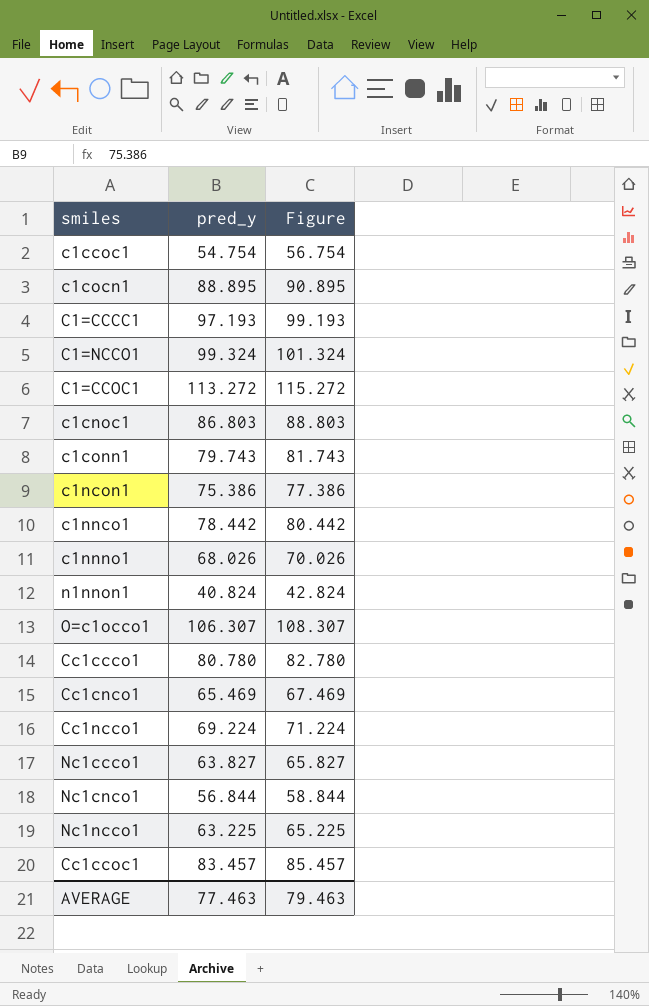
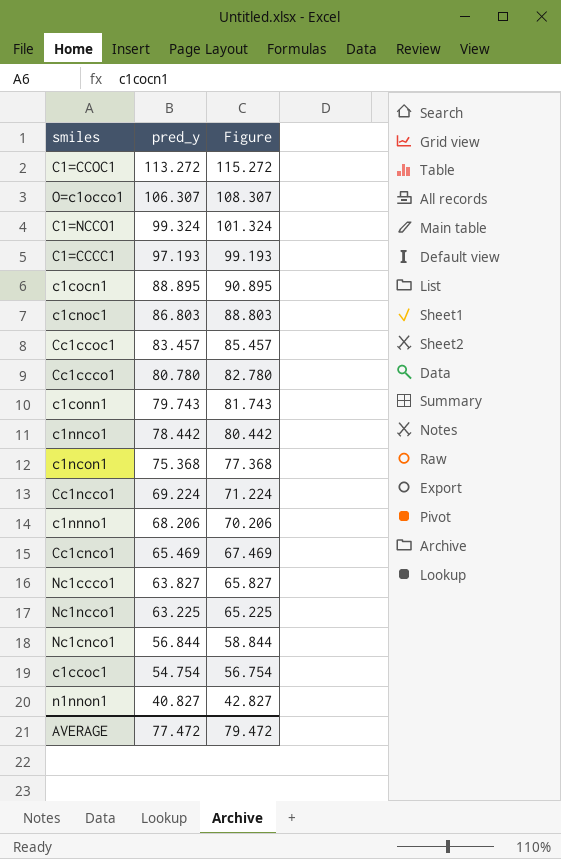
row order: none -> pred_y descending
c1ncon1 | pred_y: 75.386 -> 75.368
c1ncon1 | Figure: 77.386 -> 77.368
c1nnno1 | pred_y: 68.026 -> 68.206
c1nnno1 | Figure: 70.026 -> 70.206
n1nnon1 | pred_y: 40.824 -> 40.827
n1nnon1 | Figure: 42.824 -> 42.827
AVERAGE | pred_y: 77.463 -> 77.472
AVERAGE | Figure: 79.463 -> 79.472

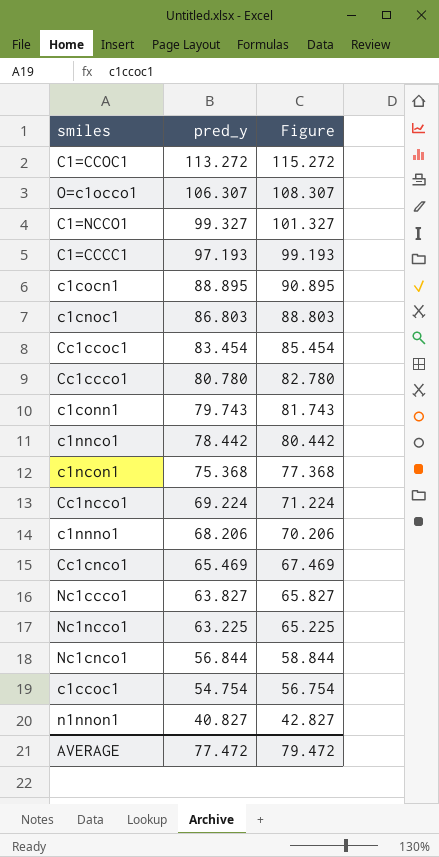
C1=NCCO1 | pred_y: 99.324 -> 99.327
C1=NCCO1 | Figure: 101.324 -> 101.327
Cc1ccoc1 | pred_y: 83.457 -> 83.454
Cc1ccoc1 | Figure: 85.457 -> 85.454

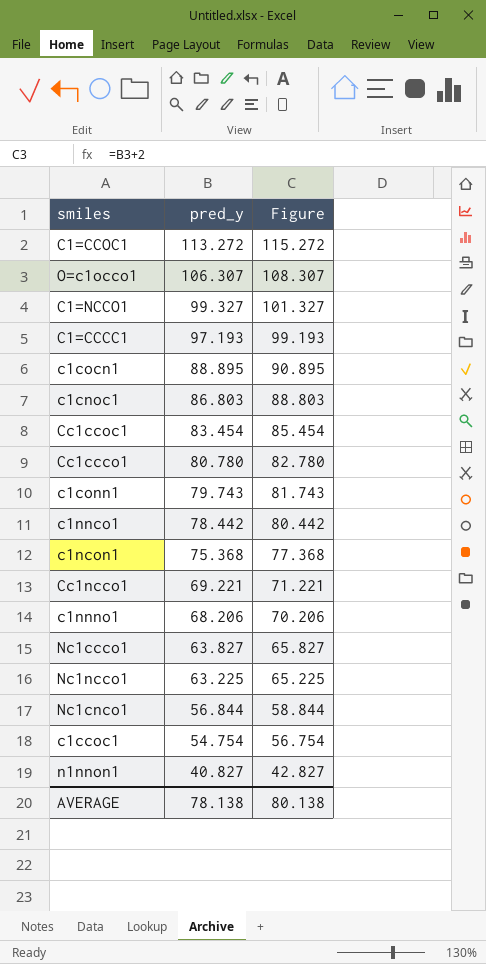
row Cc1cnco1: 65.469 | 67.469 -> none
Cc1ncco1 | pred_y: 69.224 -> 69.221
Cc1ncco1 | Figure: 71.224 -> 71.221
AVERAGE | pred_y: 77.472 -> 78.138
AVERAGE | Figure: 79.472 -> 80.138

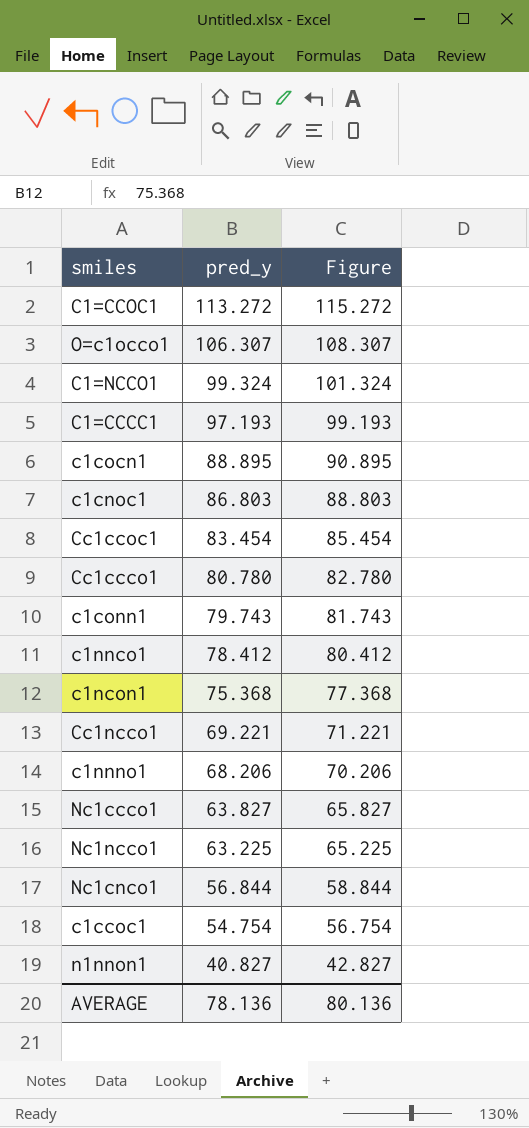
C1=NCCO1 | pred_y: 99.327 -> 99.324
C1=NCCO1 | Figure: 101.327 -> 101.324
c1nnco1 | pred_y: 78.442 -> 78.412
c1nnco1 | Figure: 80.442 -> 80.412
AVERAGE | pred_y: 78.138 -> 78.136
AVERAGE | Figure: 80.138 -> 80.136

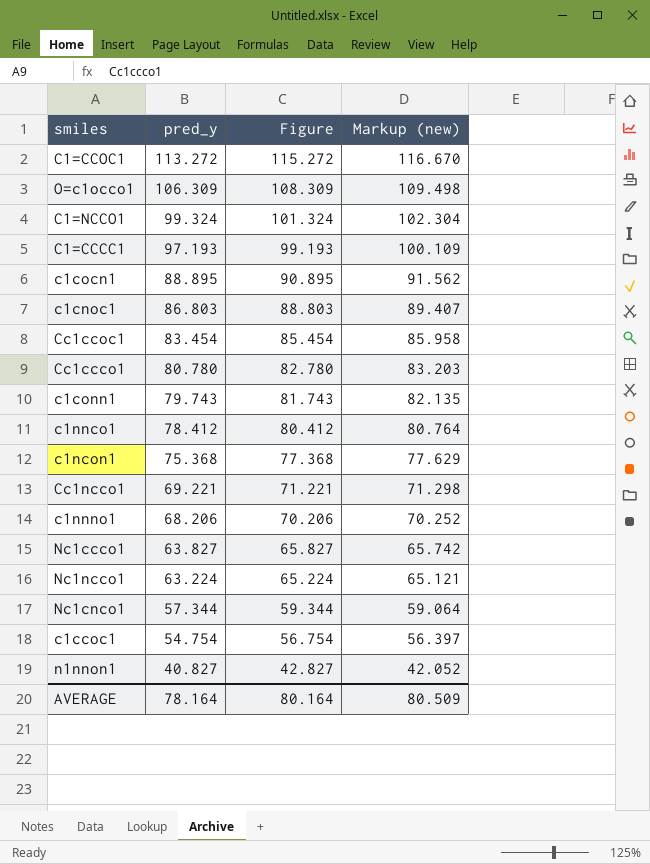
column Markup (new) | formula: none -> [pred_y] * 1.03
O=c1occo1 | pred_y: 106.307 -> 106.309
O=c1occo1 | Figure: 108.307 -> 108.309
Nc1ncco1 | pred_y: 63.225 -> 63.224
Nc1ncco1 | Figure: 65.225 -> 65.224
Nc1cnco1 | pred_y: 56.844 -> 57.344
Nc1cnco1 | Figure: 58.844 -> 59.344
AVERAGE | pred_y: 78.136 -> 78.164
AVERAGE | Figure: 80.136 -> 80.164

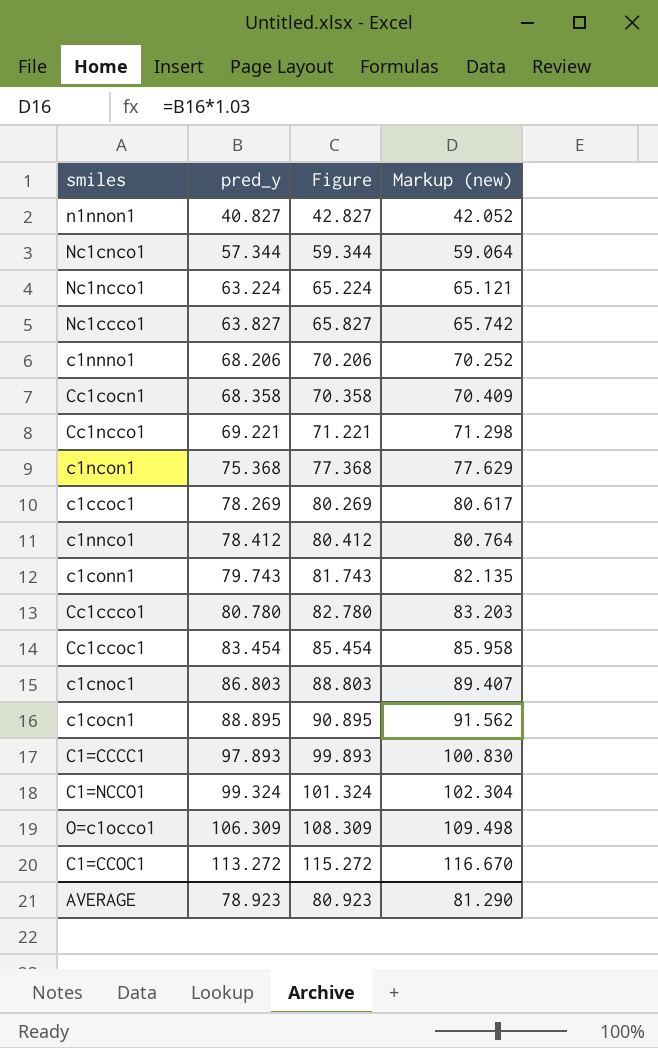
row order: pred_y descending -> pred_y ascending
row Cc1cocn1: none -> 68.358 | 70.358 | 70.409
c1ccoc1 | pred_y: 54.754 -> 78.269
c1ccoc1 | Figure: 56.754 -> 80.269
c1ccoc1 | Markup (new): 56.397 -> 80.617
C1=CCCC1 | pred_y: 97.193 -> 97.893
C1=CCCC1 | Figure: 99.193 -> 99.893
C1=CCCC1 | Markup (new): 100.109 -> 100.830
AVERAGE | pred_y: 78.164 -> 78.923
AVERAGE | Figure: 80.164 -> 80.923
AVERAGE | Markup (new): 80.509 -> 81.290

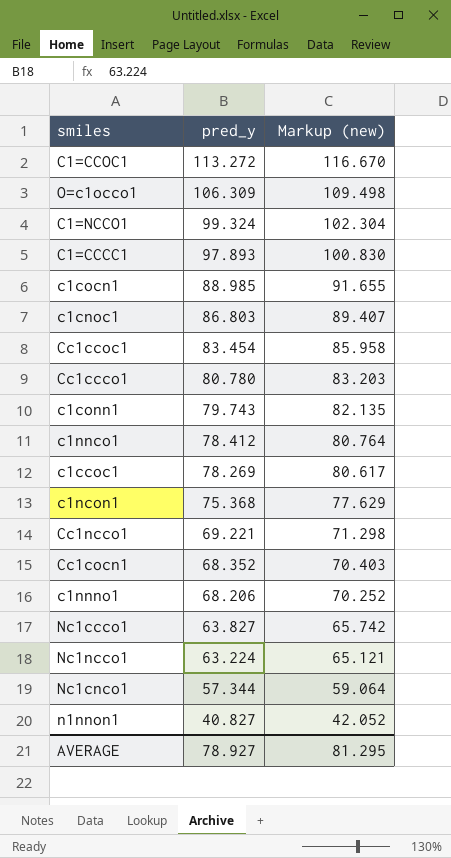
row order: pred_y ascending -> pred_y descending
column Figure | formula: [pred_y] + 2 -> none
c1cocn1 | pred_y: 88.895 -> 88.985
c1cocn1 | Markup (new): 91.562 -> 91.655
Cc1cocn1 | pred_y: 68.358 -> 68.352
Cc1cocn1 | Markup (new): 70.409 -> 70.403
AVERAGE | pred_y: 78.923 -> 78.927
AVERAGE | Markup (new): 81.290 -> 81.295

